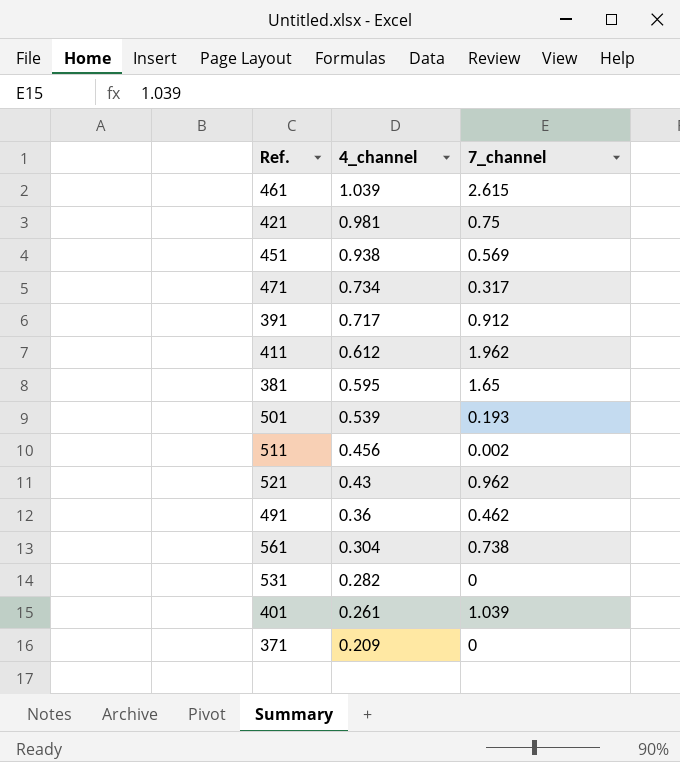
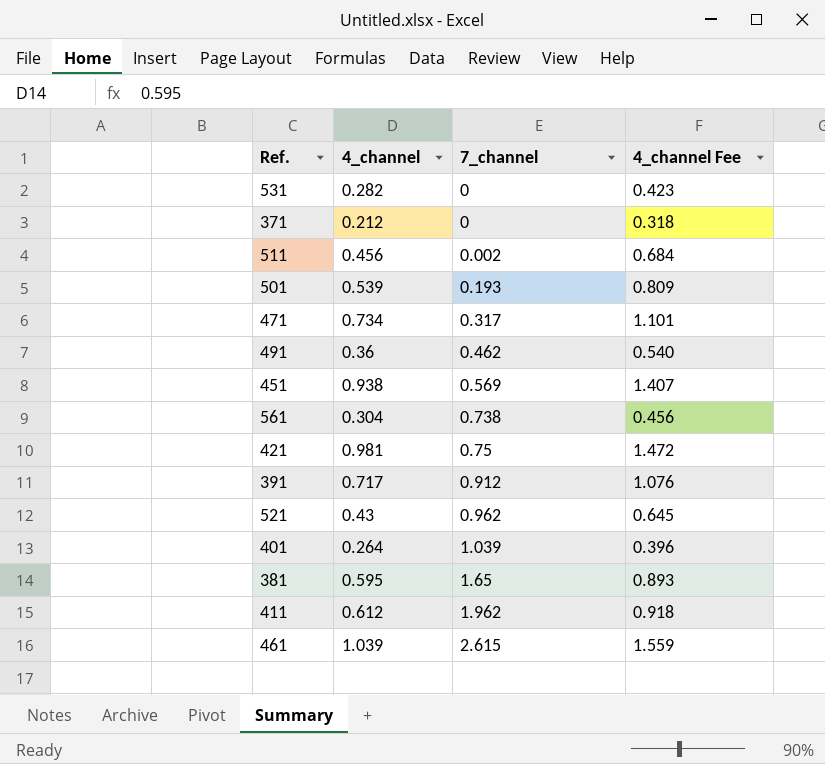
row order: 4_channel descending -> 7_channel ascending
column 4_channel Fee | formula: none -> [4_channel] * 1.5
371 | 4_channel: 0.209 -> 0.212
401 | 4_channel: 0.261 -> 0.264

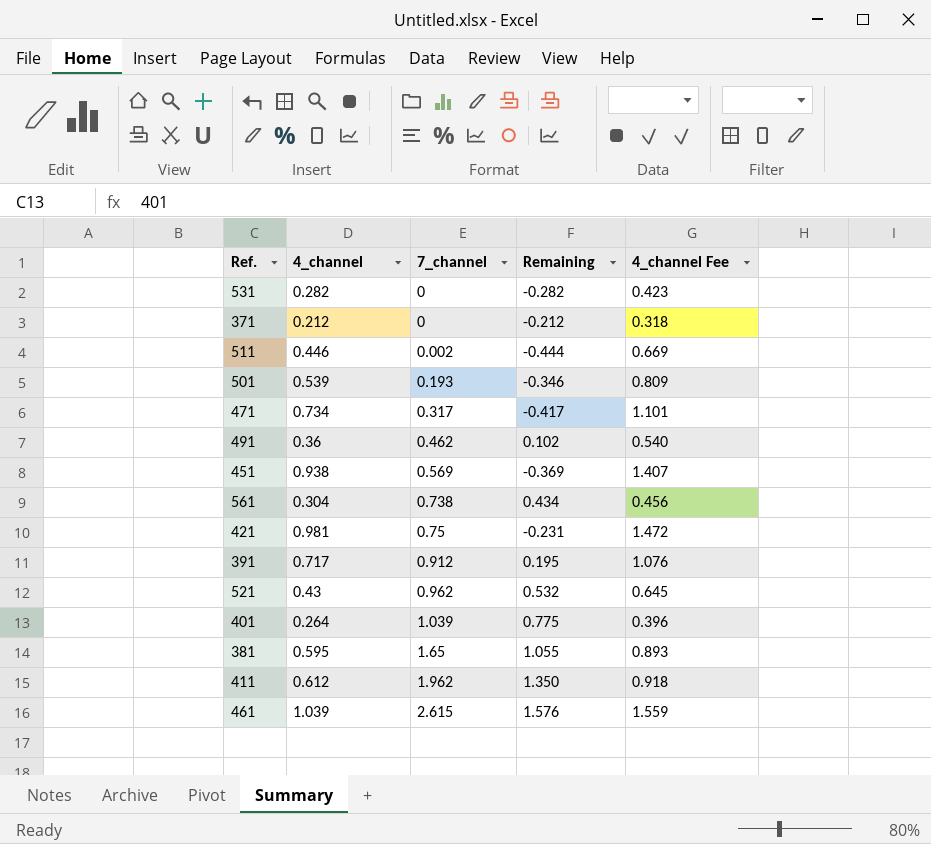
column Remaining | formula: none -> [7_channel] - [4_channel]
511 | 4_channel: 0.456 -> 0.446
511 | 4_channel Fee: 0.684 -> 0.669

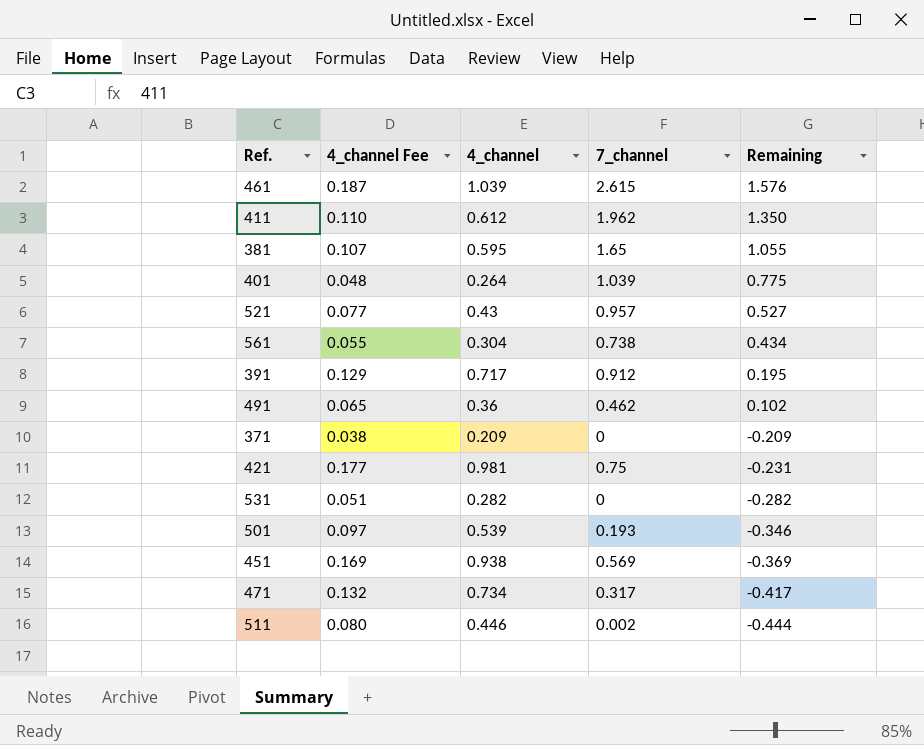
row order: 7_channel ascending -> Remaining descending
column 4_channel Fee | formula: [4_channel] * 1.5 -> [4_channel] * 0.18
column 4_channel Fee | position: 5 -> 2
521 | 7_channel: 0.962 -> 0.957
521 | Remaining: 0.532 -> 0.527
371 | 4_channel: 0.212 -> 0.209
371 | Remaining: -0.212 -> -0.209

